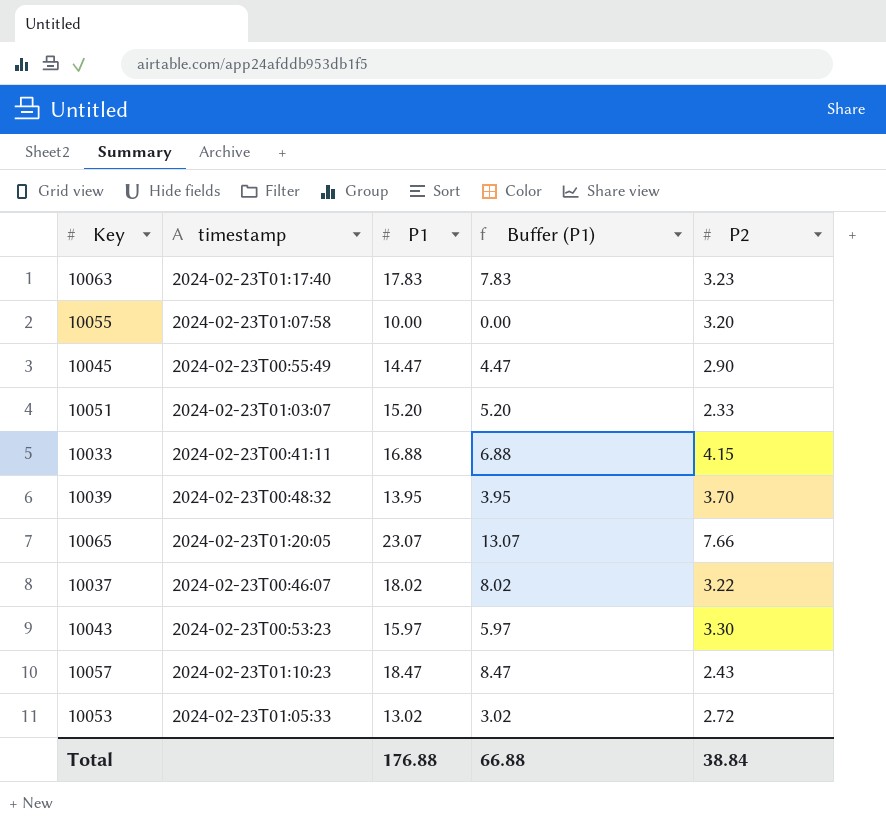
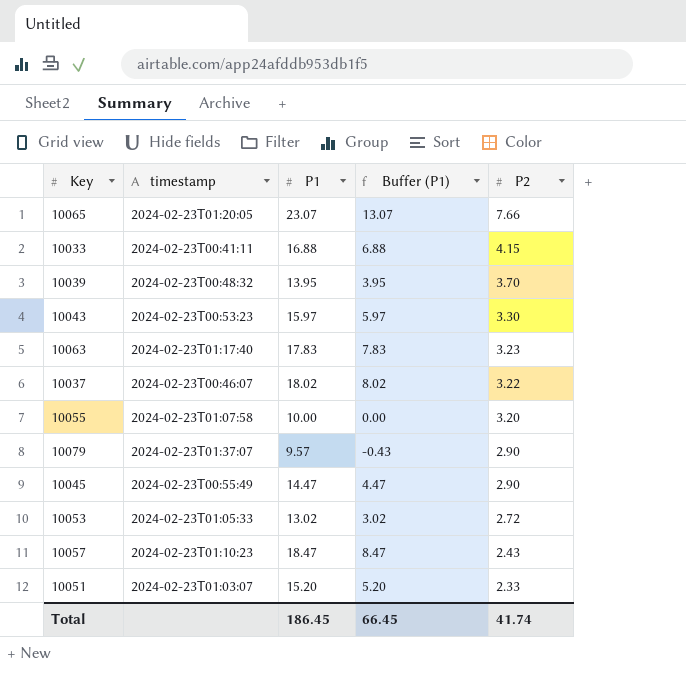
row order: none -> P2 descending
row 10079: none -> 2024-02-23T01:37:07 | 9.57 | -0.43 | 2.90
Total | P1: 176.88 -> 186.45
Total | Buffer (P1): 66.88 -> 66.45
Total | P2: 38.84 -> 41.74

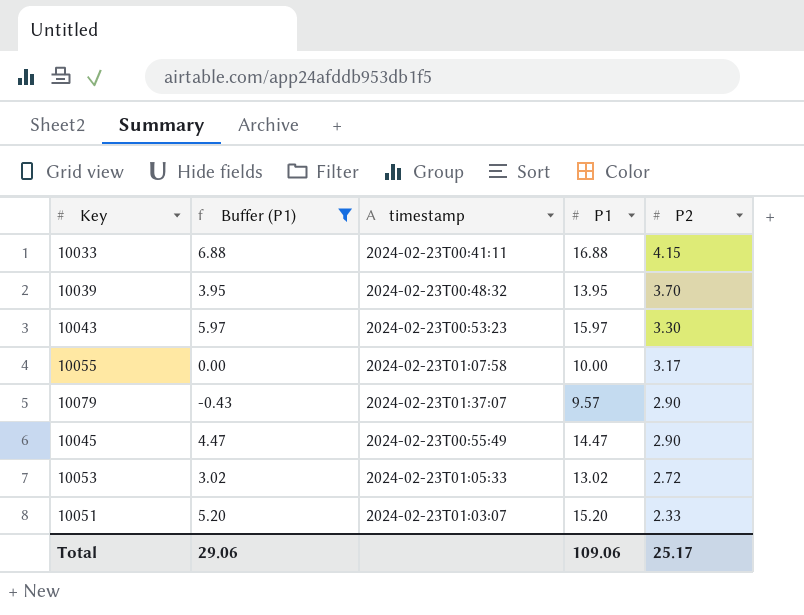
filter: none -> Buffer (P1) <= 6.88
column Buffer (P1) | position: 4 -> 2
10055 | P2: 3.20 -> 3.17
Total | Buffer (P1): 66.45 -> 29.06
Total | P1: 186.45 -> 109.06
Total | P2: 41.74 -> 25.17

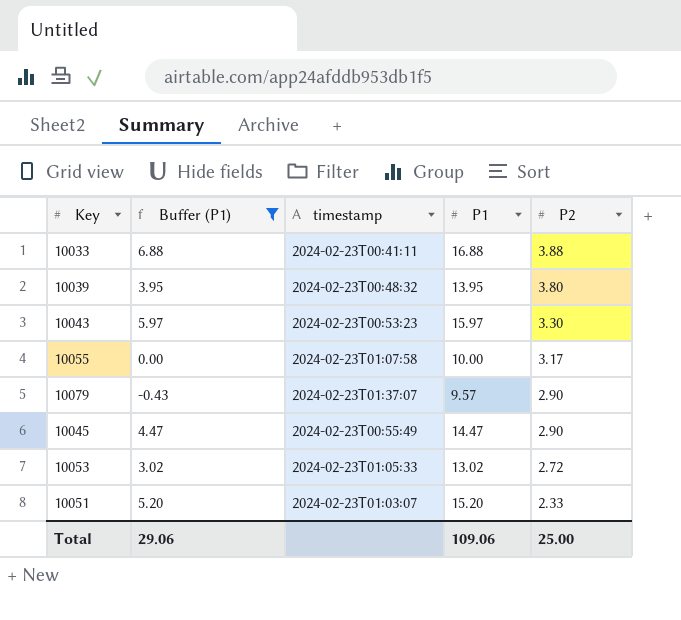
10033 | P2: 4.15 -> 3.88
10039 | P2: 3.70 -> 3.80
Total | P2: 25.17 -> 25.00

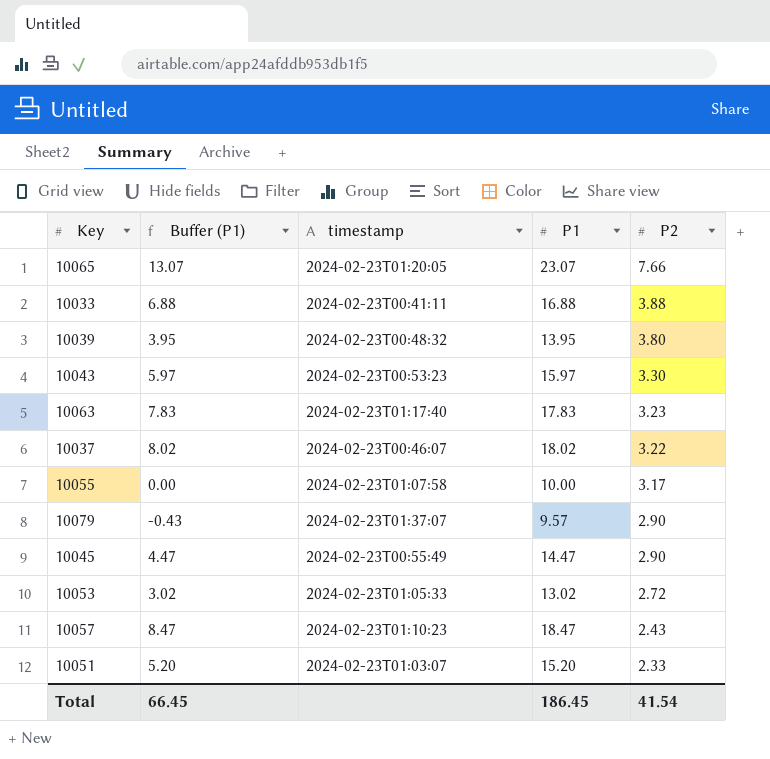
filter: Buffer (P1) <= 6.88 -> none
Total | Buffer (P1): 29.06 -> 66.45
Total | P1: 109.06 -> 186.45
Total | P2: 25.00 -> 41.54

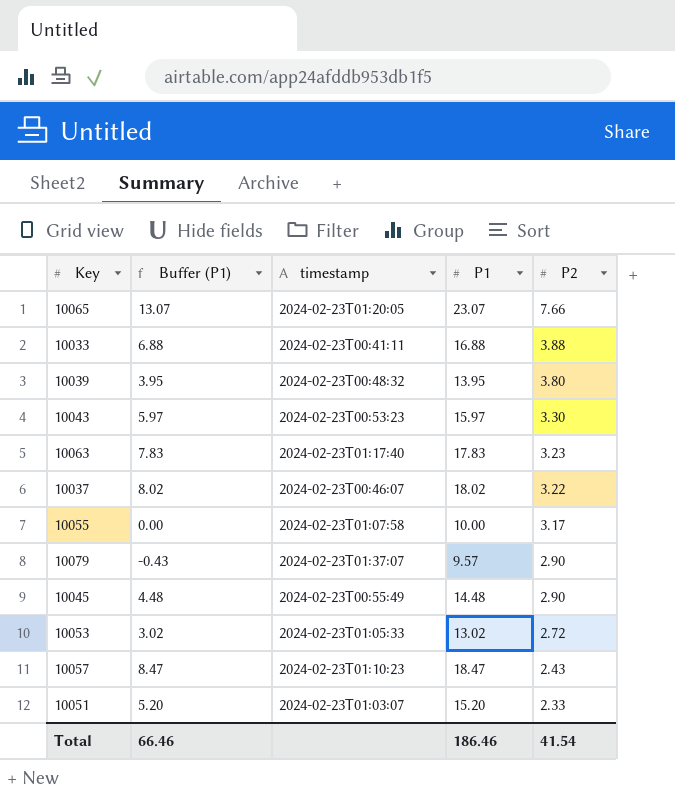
10045 | Buffer (P1): 4.47 -> 4.48
10045 | P1: 14.47 -> 14.48
Total | Buffer (P1): 66.45 -> 66.46
Total | P1: 186.45 -> 186.46

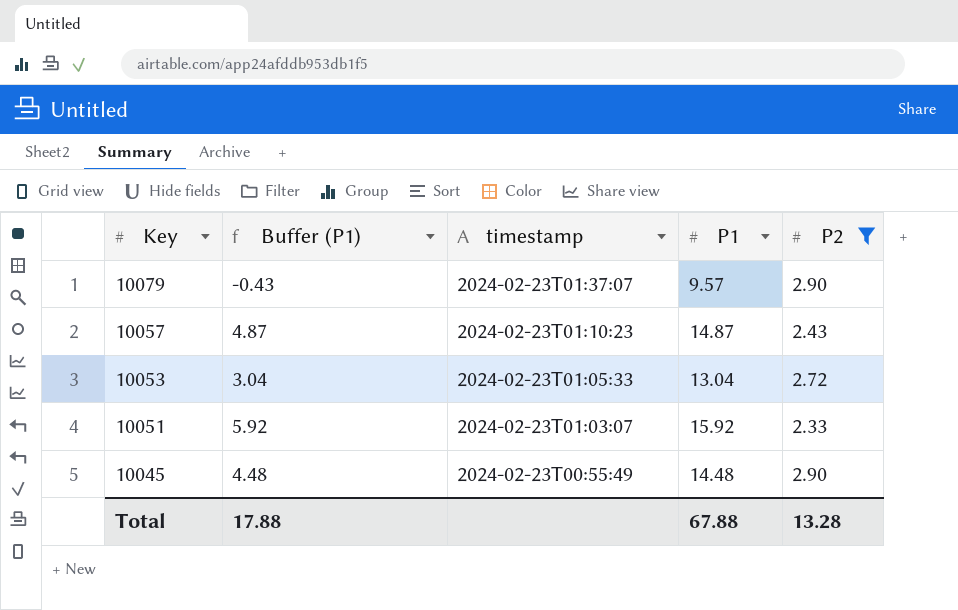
filter: none -> P2 <= 2.90
row order: P2 descending -> Key descending
10057 | Buffer (P1): 8.47 -> 4.87
10057 | P1: 18.47 -> 14.87
10053 | Buffer (P1): 3.02 -> 3.04
10053 | P1: 13.02 -> 13.04
10051 | Buffer (P1): 5.20 -> 5.92
10051 | P1: 15.20 -> 15.92
Total | Buffer (P1): 66.46 -> 17.88
Total | P1: 186.46 -> 67.88
Total | P2: 41.54 -> 13.28

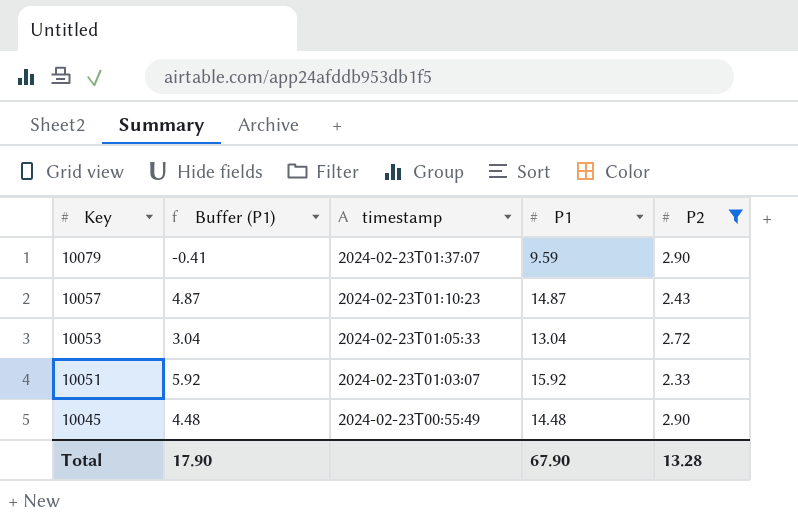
10079 | Buffer (P1): -0.43 -> -0.41
10079 | P1: 9.57 -> 9.59
Total | Buffer (P1): 17.88 -> 17.90
Total | P1: 67.88 -> 67.90

